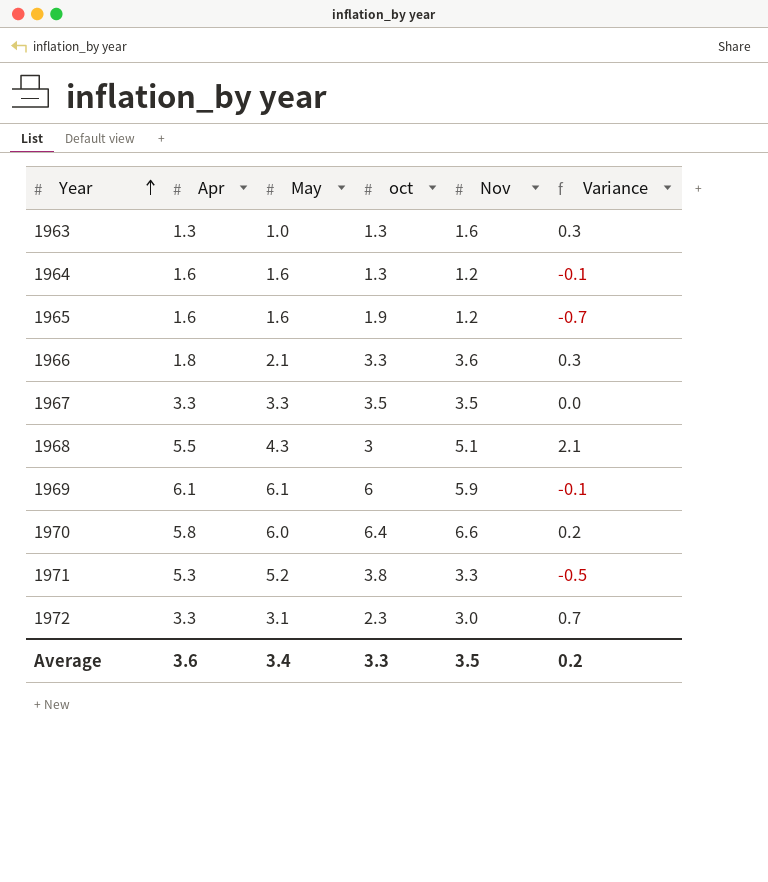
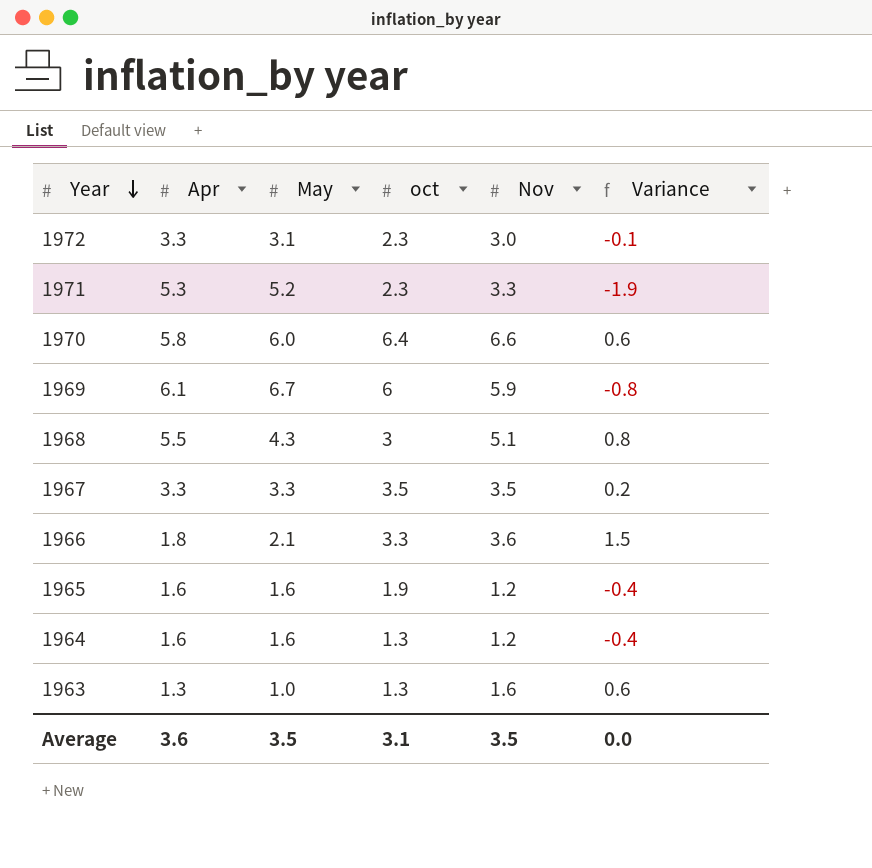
row order: Year ascending -> Year descending
column Variance | formula: [Nov] - [oct] -> [Nov] - [May]
1971 | oct: 3.8 -> 2.3
1969 | May: 6.1 -> 6.7
Average | May: 3.4 -> 3.5
Average | oct: 3.3 -> 3.1
Average | Variance: 0.2 -> 0.0

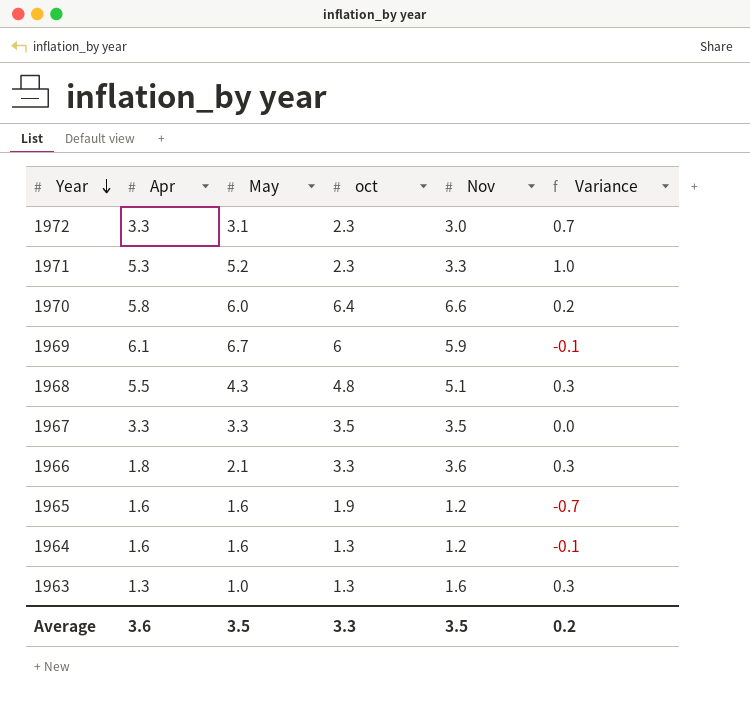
column Variance | formula: [Nov] - [May] -> [Nov] - [oct]
1968 | oct: 3 -> 4.8
Average | oct: 3.1 -> 3.3
Average | Variance: 0.0 -> 0.2

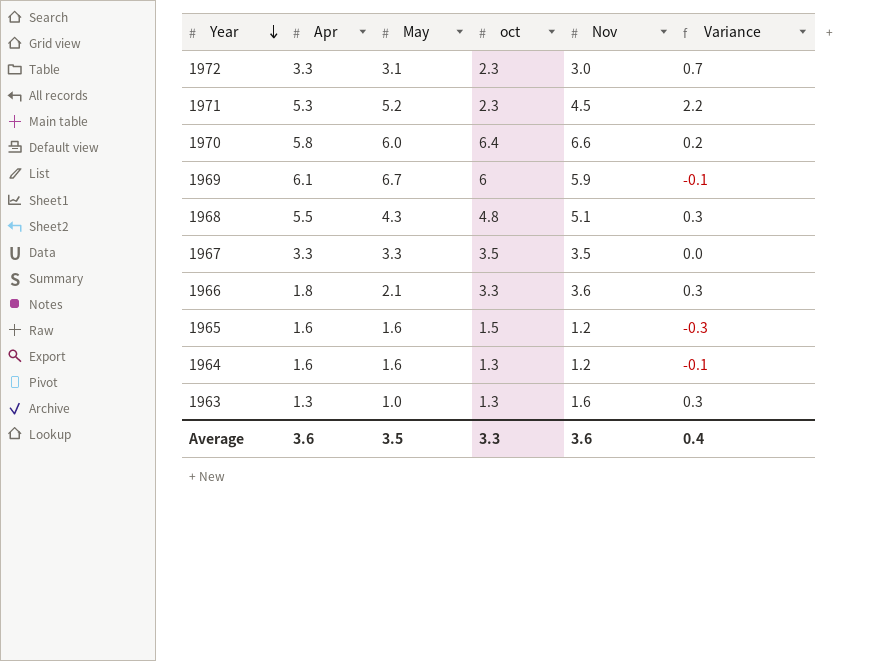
1971 | Nov: 3.3 -> 4.5
1971 | Variance: 1.0 -> 2.2
1965 | oct: 1.9 -> 1.5
1965 | Variance: -0.7 -> -0.3
Average | Nov: 3.5 -> 3.6
Average | Variance: 0.2 -> 0.4

